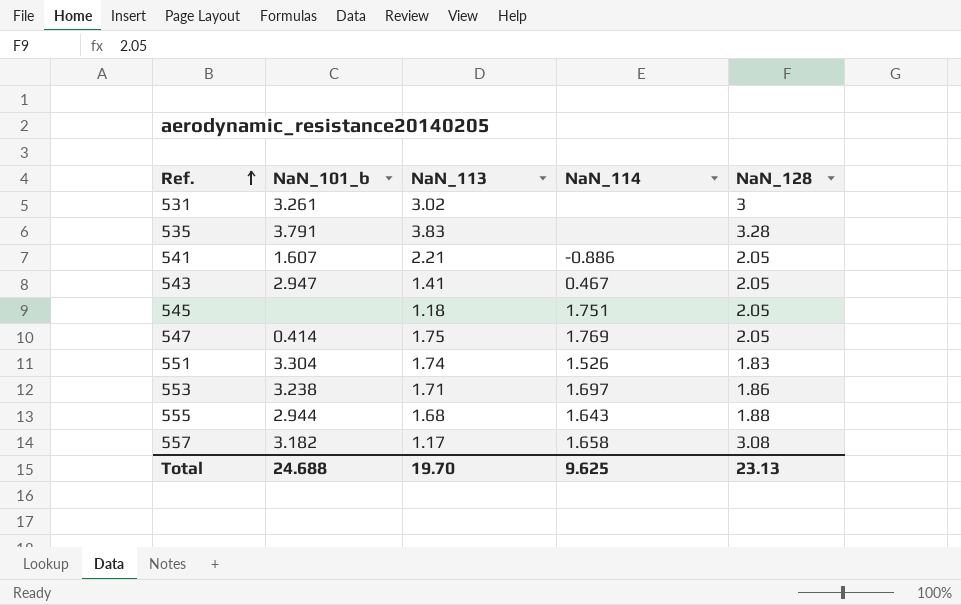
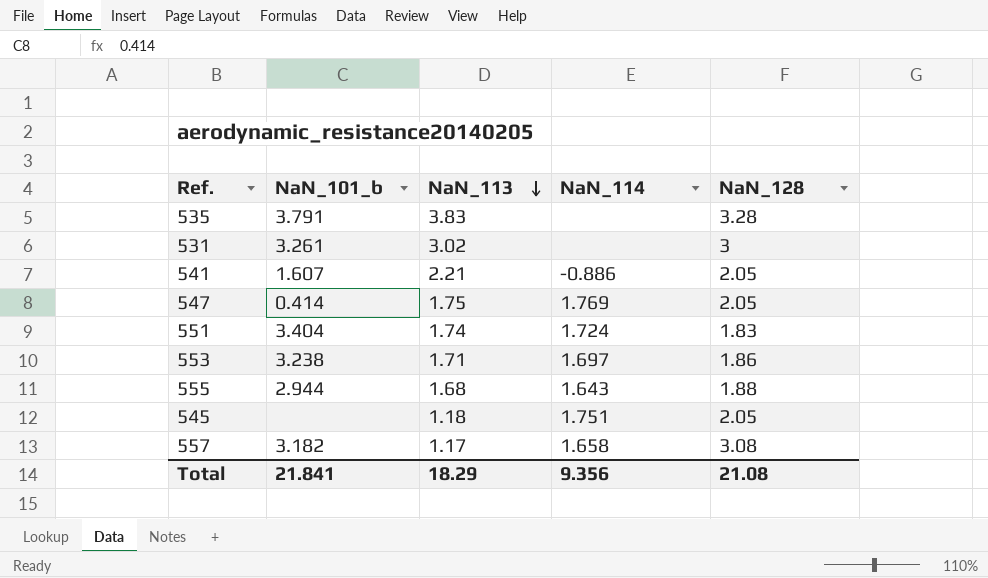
row order: Ref. ascending -> NaN_113 descending
row 543: 2.947 | 1.41 | 0.467 | 2.05 -> none
551 | NaN_101_b: 3.304 -> 3.404
551 | NaN_114: 1.526 -> 1.724
Total | NaN_101_b: 24.688 -> 21.841
Total | NaN_113: 19.70 -> 18.29
Total | NaN_114: 9.625 -> 9.356
Total | NaN_128: 23.13 -> 21.08

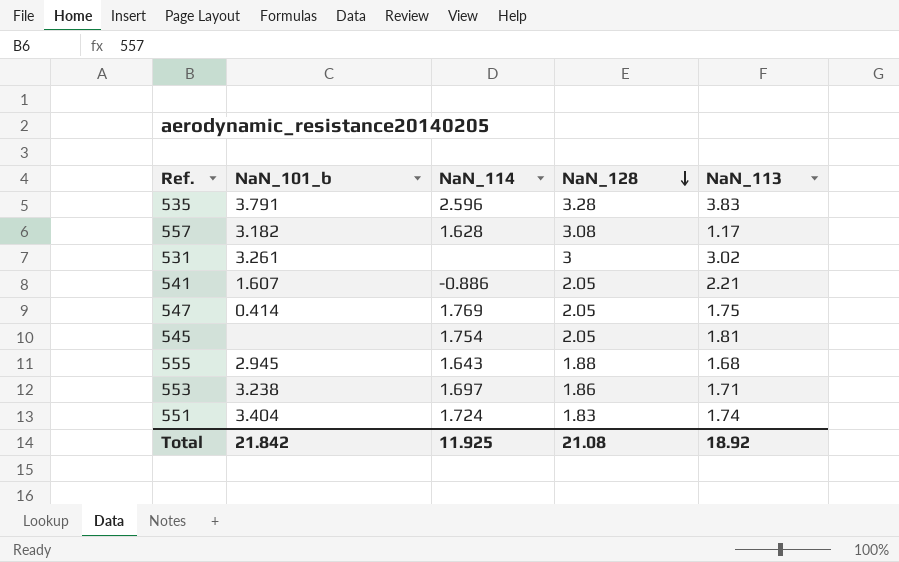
row order: NaN_113 descending -> NaN_128 descending
column NaN_113 | position: 3 -> 5
535 | NaN_114: none -> 2.596
557 | NaN_114: 1.658 -> 1.628
545 | NaN_114: 1.751 -> 1.754
545 | NaN_113: 1.18 -> 1.81
555 | NaN_101_b: 2.944 -> 2.945
Total | NaN_101_b: 21.841 -> 21.842
Total | NaN_114: 9.356 -> 11.925
Total | NaN_113: 18.29 -> 18.92

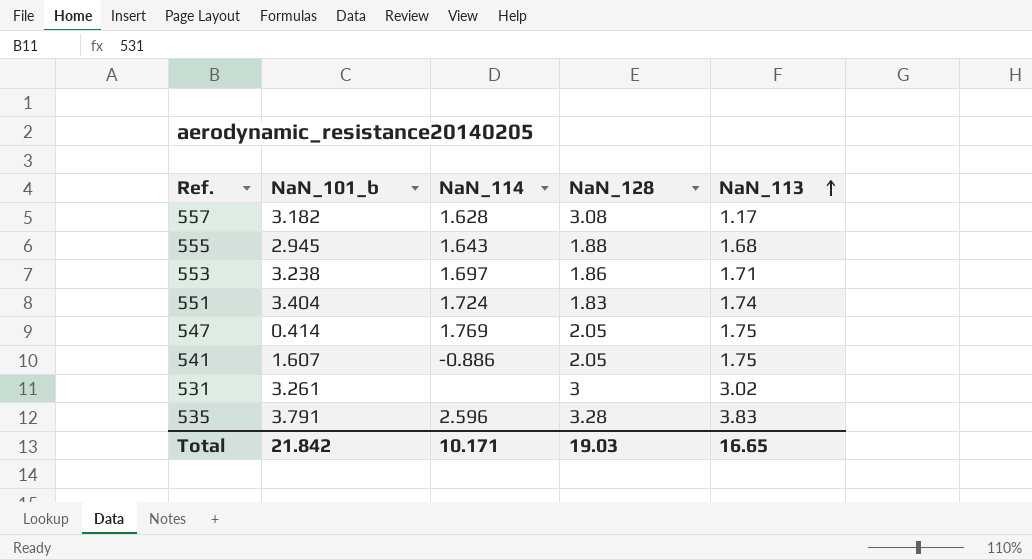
row order: NaN_128 descending -> NaN_113 ascending
row 545: none | 1.754 | 2.05 | 1.81 -> none
541 | NaN_113: 2.21 -> 1.75
Total | NaN_114: 11.925 -> 10.171
Total | NaN_128: 21.08 -> 19.03
Total | NaN_113: 18.92 -> 16.65

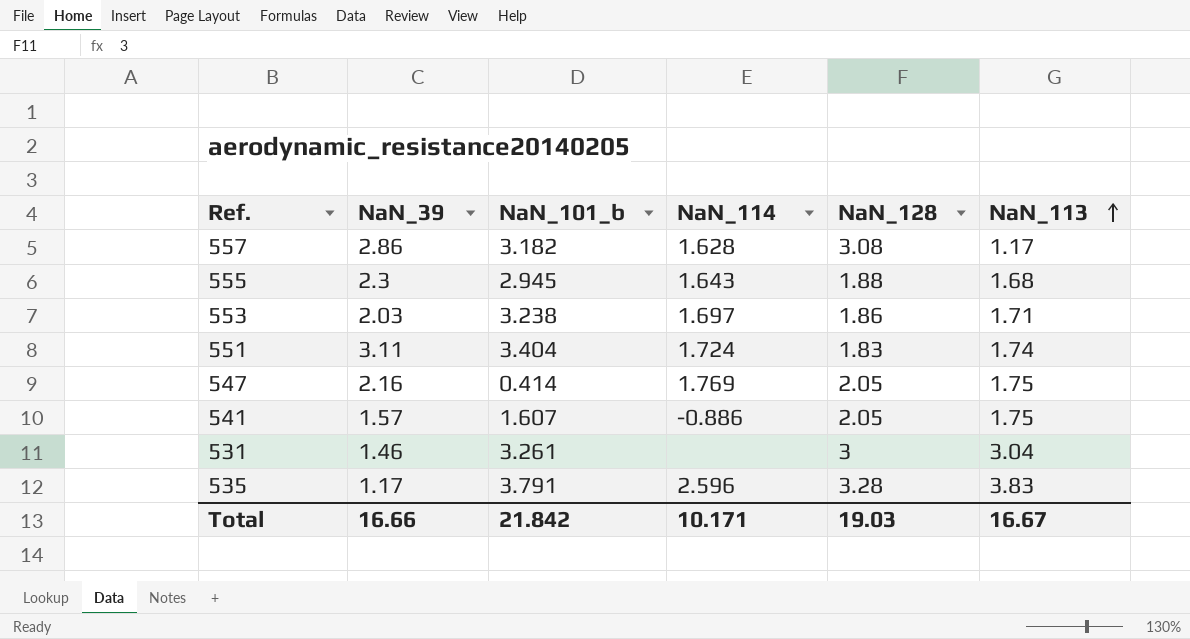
column NaN_39 | position: none -> 2
531 | NaN_113: 3.02 -> 3.04
Total | NaN_113: 16.65 -> 16.67

